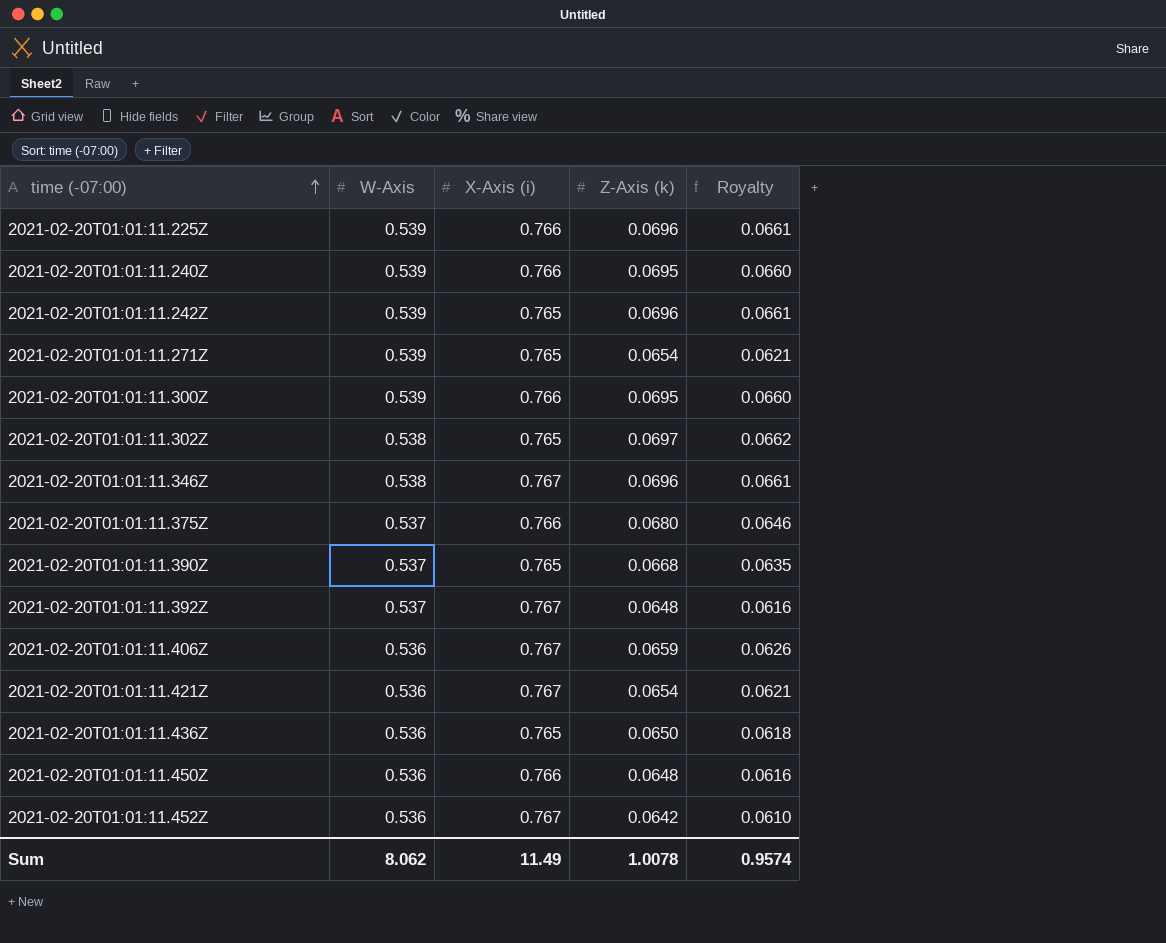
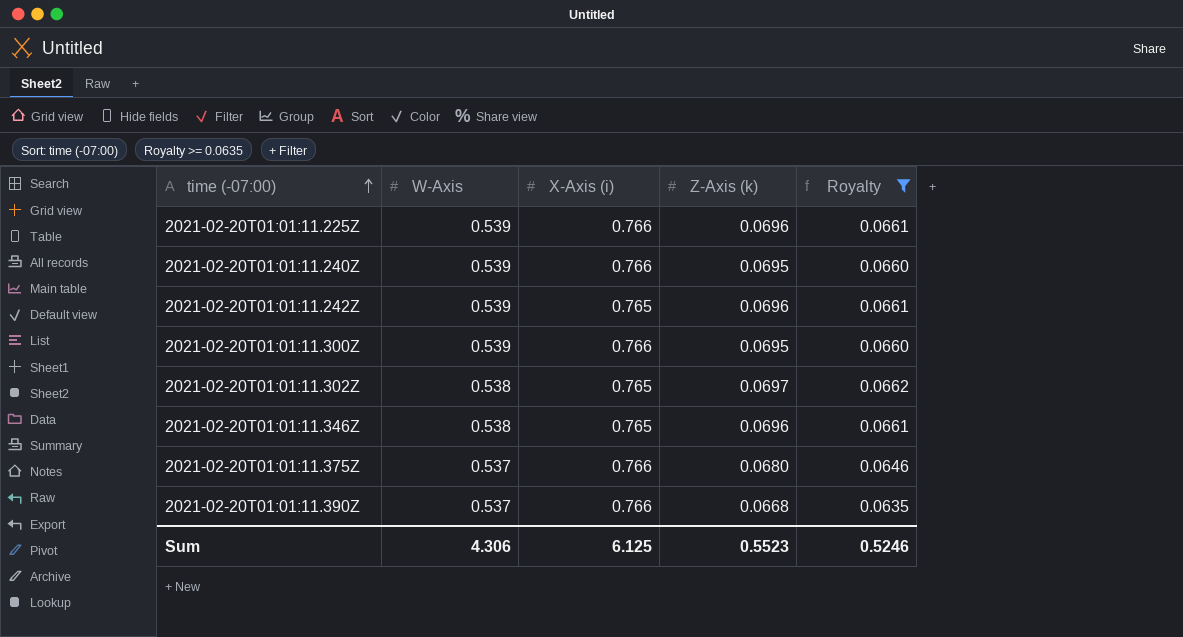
filter: none -> Royalty >= 0.0635
2021-02-20T01:01:11.346Z | X-Axis (i): 0.767 -> 0.765
2021-02-20T01:01:11.390Z | X-Axis (i): 0.765 -> 0.766
Sum | W-Axis: 8.062 -> 4.306
Sum | X-Axis (i): 11.49 -> 6.125
Sum | Z-Axis (k): 1.0078 -> 0.5523
Sum | Royalty: 0.9574 -> 0.5246

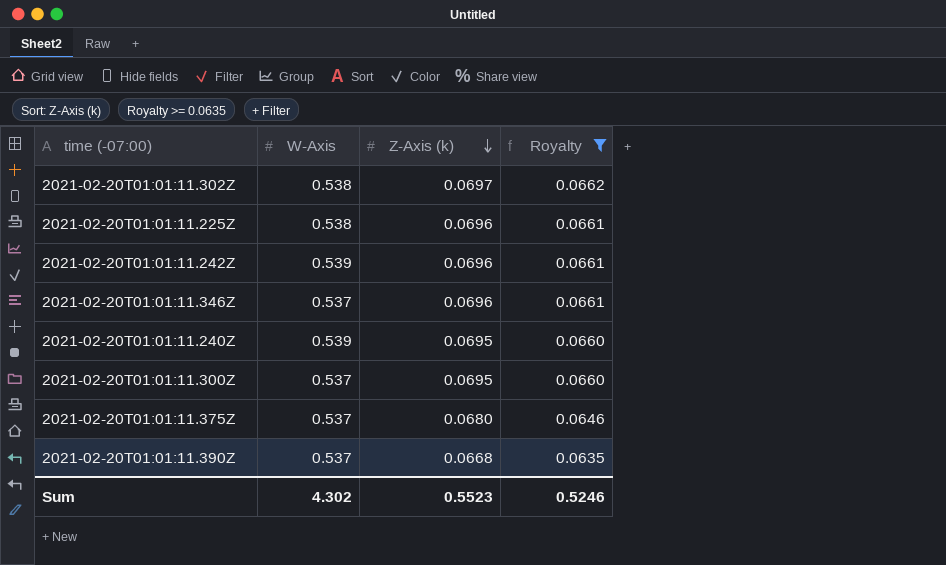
row order: time (-07:00) ascending -> Z-Axis (k) descending
column X-Axis (i) | position: 3 -> none
2021-02-20T01:01:11.225Z | W-Axis: 0.539 -> 0.538
2021-02-20T01:01:11.346Z | W-Axis: 0.538 -> 0.537
2021-02-20T01:01:11.300Z | W-Axis: 0.539 -> 0.537
Sum | W-Axis: 4.306 -> 4.302

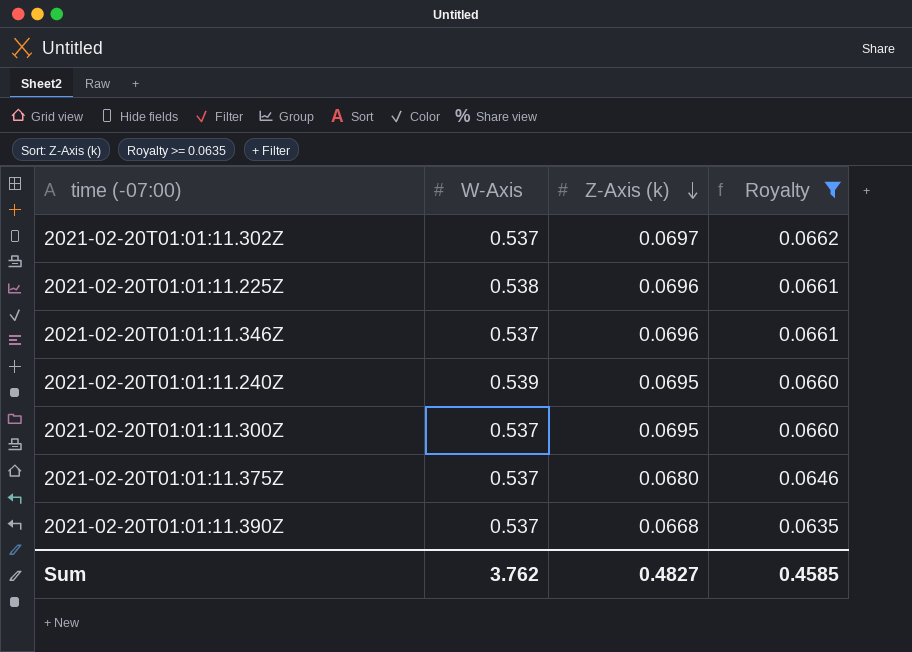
row 2021-02-20T01:01:11.242Z: 0.539 | 0.0696 | 0.0661 -> none
2021-02-20T01:01:11.302Z | W-Axis: 0.538 -> 0.537
Sum | W-Axis: 4.302 -> 3.762
Sum | Z-Axis (k): 0.5523 -> 0.4827
Sum | Royalty: 0.5246 -> 0.4585

